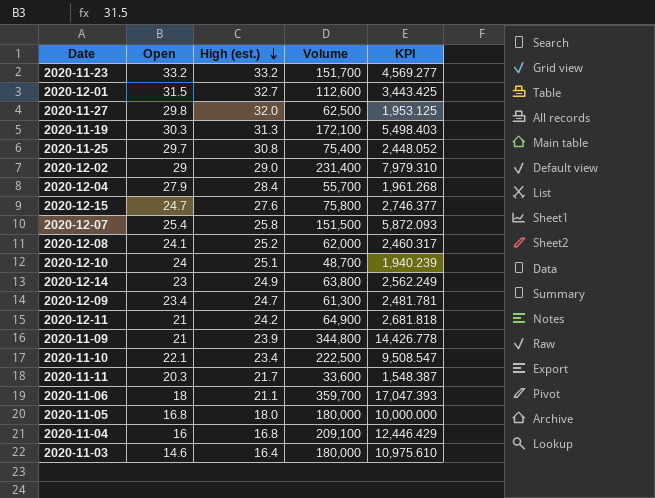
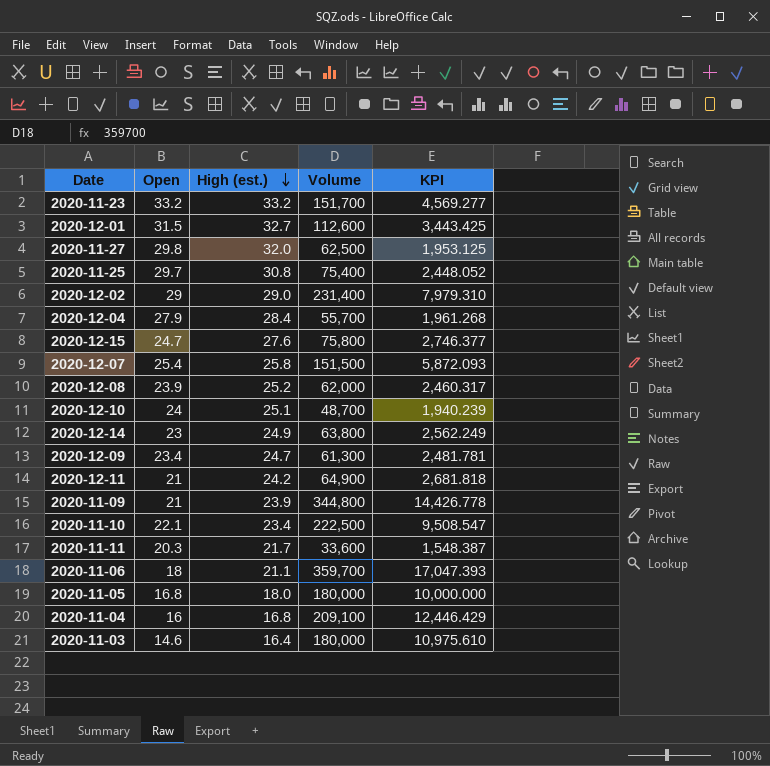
row 2020-11-19: 30.3 | 31.3 | 172,100 | 5,498.403 -> none
2020-12-08 | Open: 24.1 -> 23.9

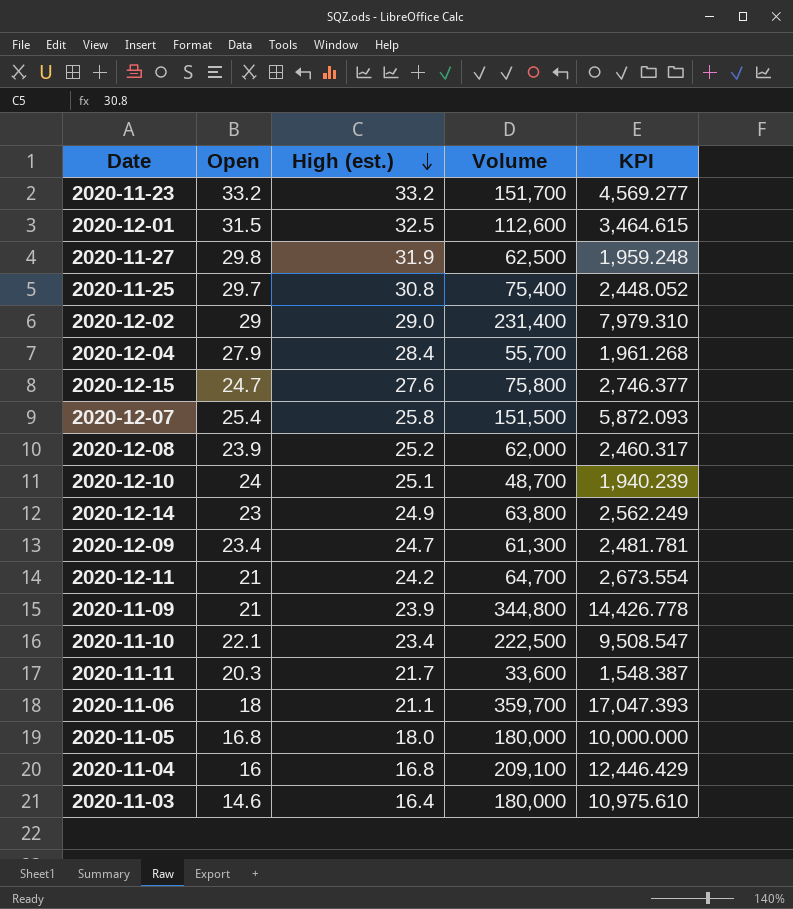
2020-12-01 | High (est.): 32.7 -> 32.5
2020-12-01 | KPI: 3,443.425 -> 3,464.615
2020-11-27 | High (est.): 32.0 -> 31.9
2020-11-27 | KPI: 1,953.125 -> 1,959.248
2020-12-11 | Volume: 64,900 -> 64,700
2020-12-11 | KPI: 2,681.818 -> 2,673.554

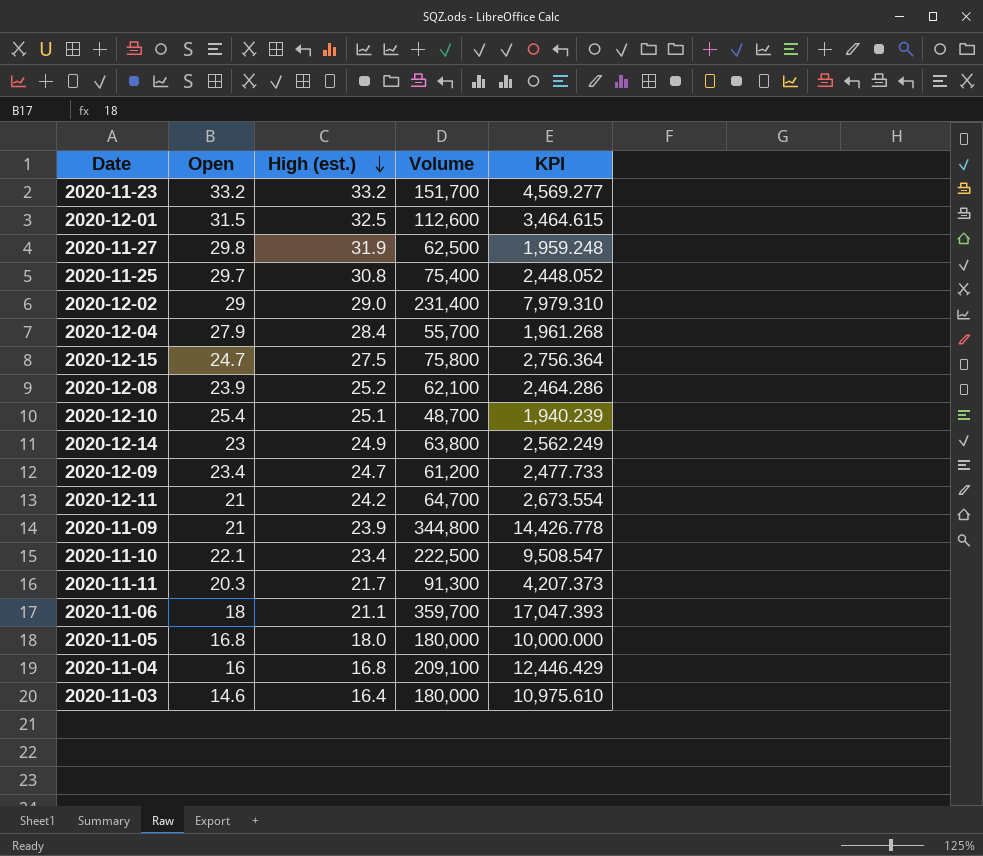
row 2020-12-07: 25.4 | 25.8 | 151,500 | 5,872.093 -> none
2020-12-15 | High (est.): 27.6 -> 27.5
2020-12-15 | KPI: 2,746.377 -> 2,756.364
2020-12-08 | Volume: 62,000 -> 62,100
2020-12-08 | KPI: 2,460.317 -> 2,464.286
2020-12-10 | Open: 24 -> 25.4
2020-12-09 | Volume: 61,300 -> 61,200
2020-12-09 | KPI: 2,481.781 -> 2,477.733
2020-11-11 | Volume: 33,600 -> 91,300
2020-11-11 | KPI: 1,548.387 -> 4,207.373

